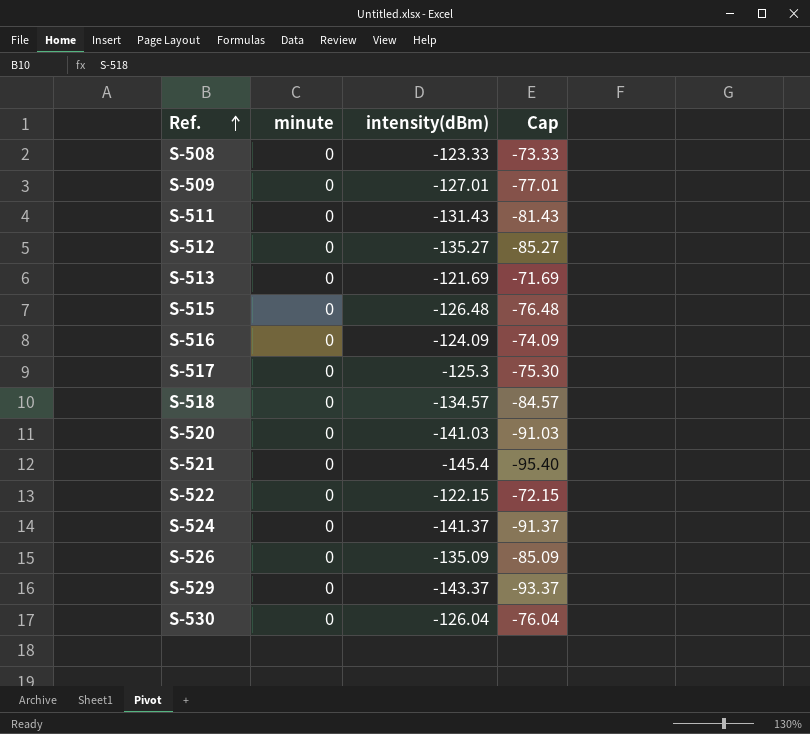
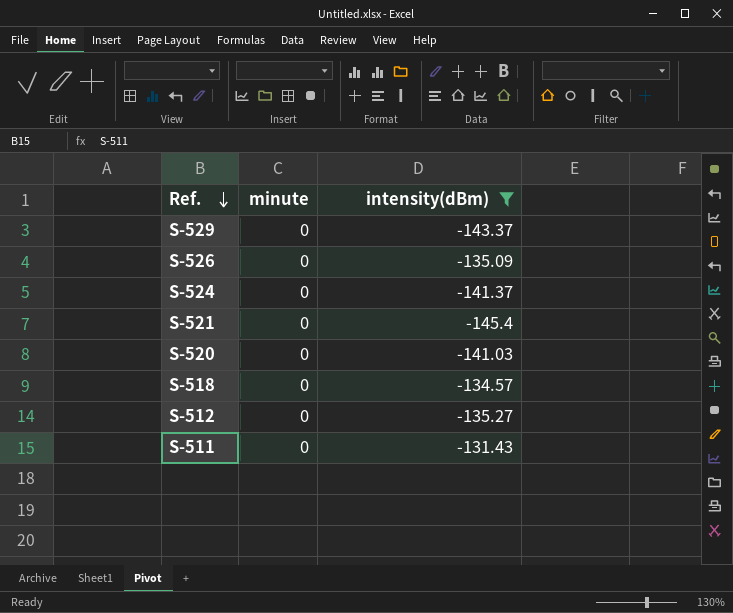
filter: none -> intensity(dBm) <= -131.43
row order: Ref. ascending -> Ref. descending
column Cap | formula: [intensity(dBm)] + 50 -> none

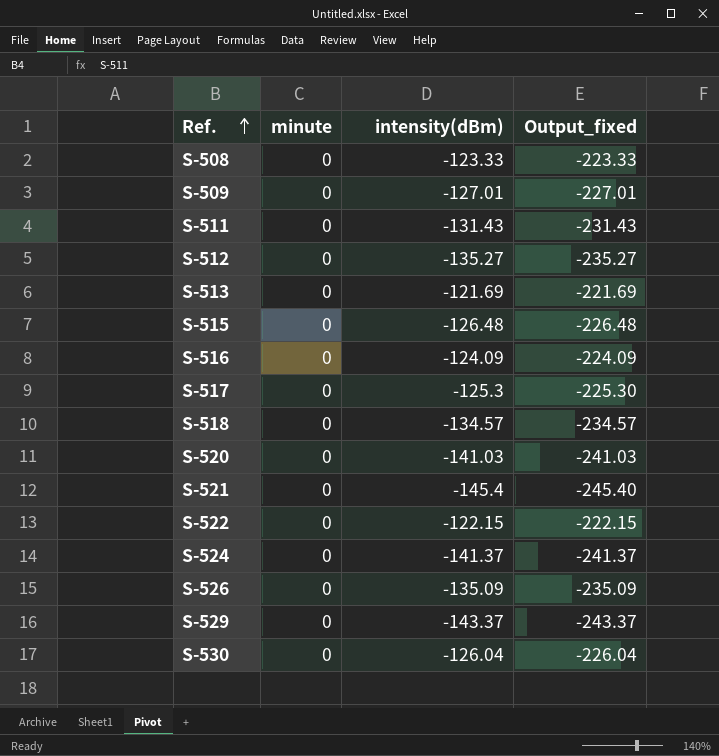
filter: intensity(dBm) <= -131.43 -> none
row order: Ref. descending -> Ref. ascending
column Output_fixed | formula: none -> [intensity(dBm)] - 100

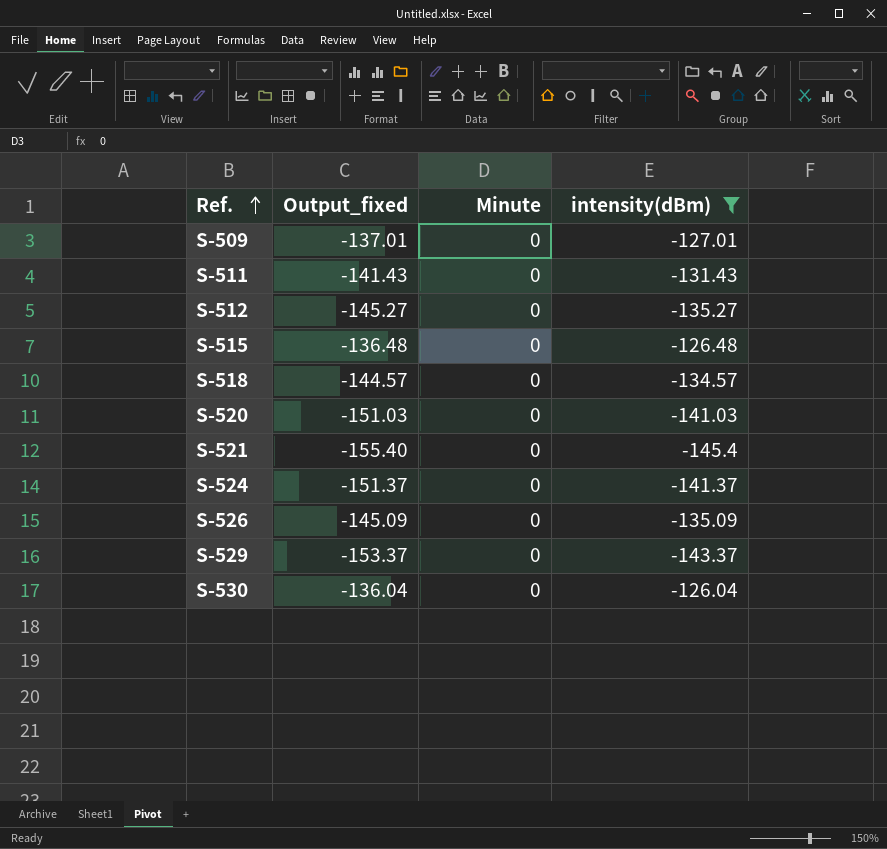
filter: none -> intensity(dBm) <= -126.04
column Output_fixed | formula: [intensity(dBm)] - 100 -> [intensity(dBm)] - 10
column Output_fixed | position: 4 -> 2
column name: minute -> Minute

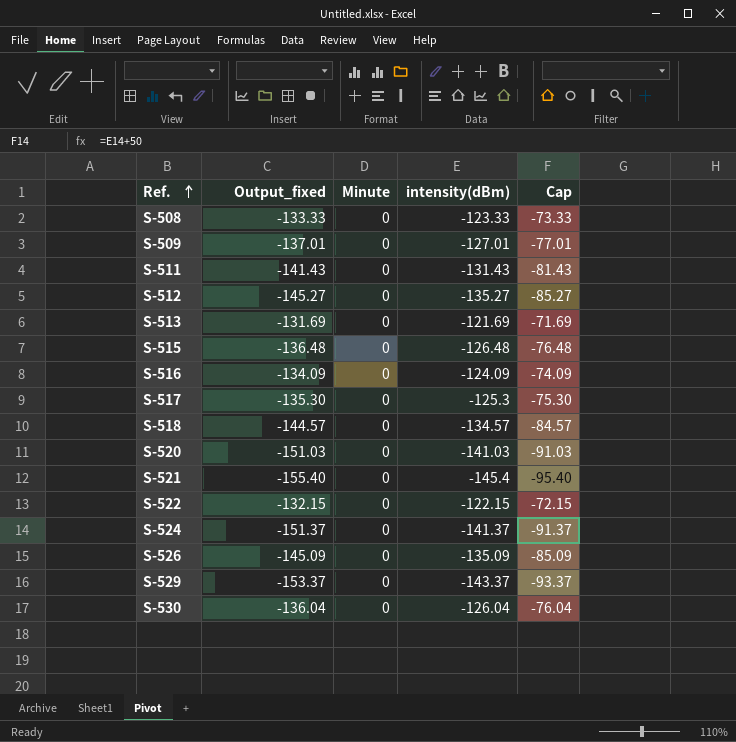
filter: intensity(dBm) <= -126.04 -> none
column Cap | formula: none -> [intensity(dBm)] + 50

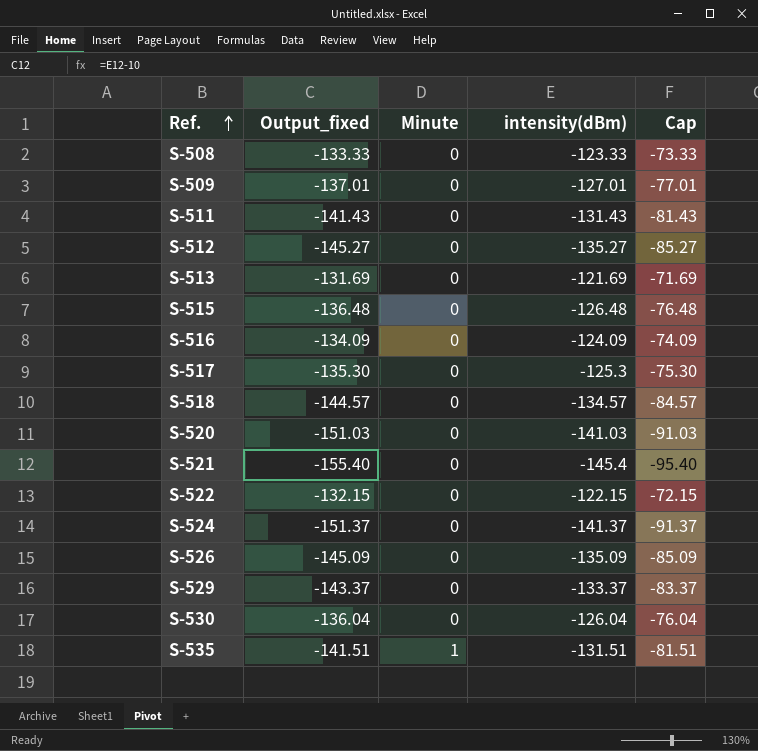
S-529 | Output_fixed: -153.37 -> -143.37
S-529 | intensity(dBm): -143.37 -> -133.37
S-529 | Cap: -93.37 -> -83.37
row S-535: none -> -141.51 | 1 | -131.51 | -81.51

